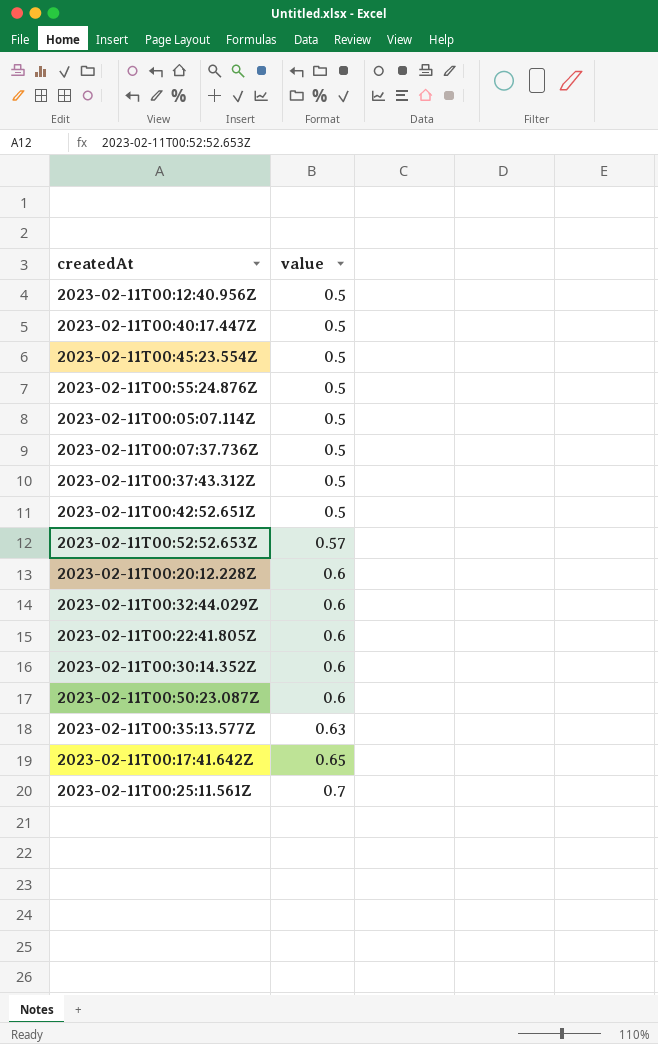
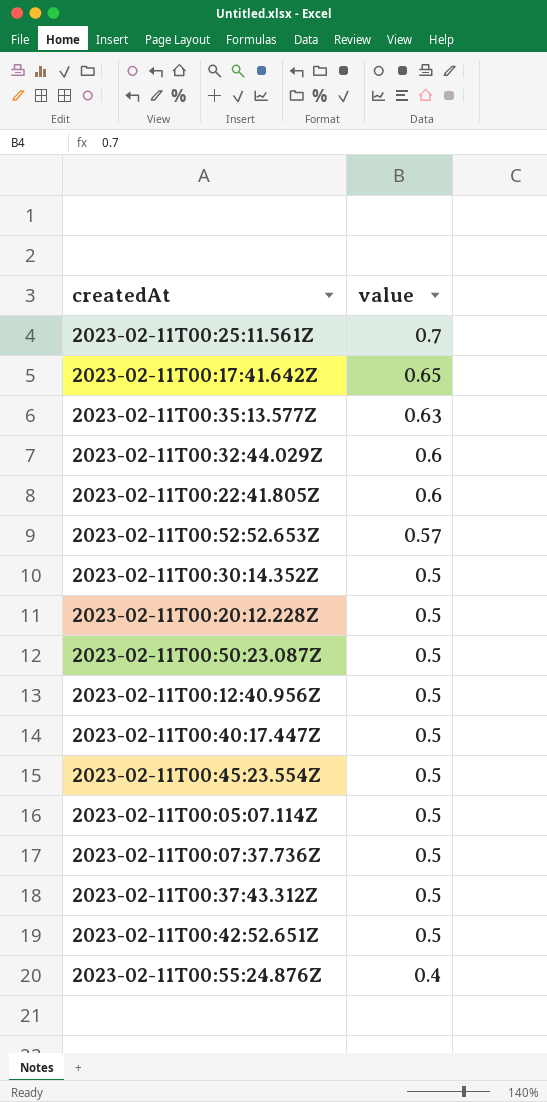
row order: value ascending -> value descending
2023-02-11T00:30:14.352Z | value: 0.6 -> 0.5
2023-02-11T00:20:12.228Z | value: 0.6 -> 0.5
2023-02-11T00:50:23.087Z | value: 0.6 -> 0.5
2023-02-11T00:55:24.876Z | value: 0.5 -> 0.4

